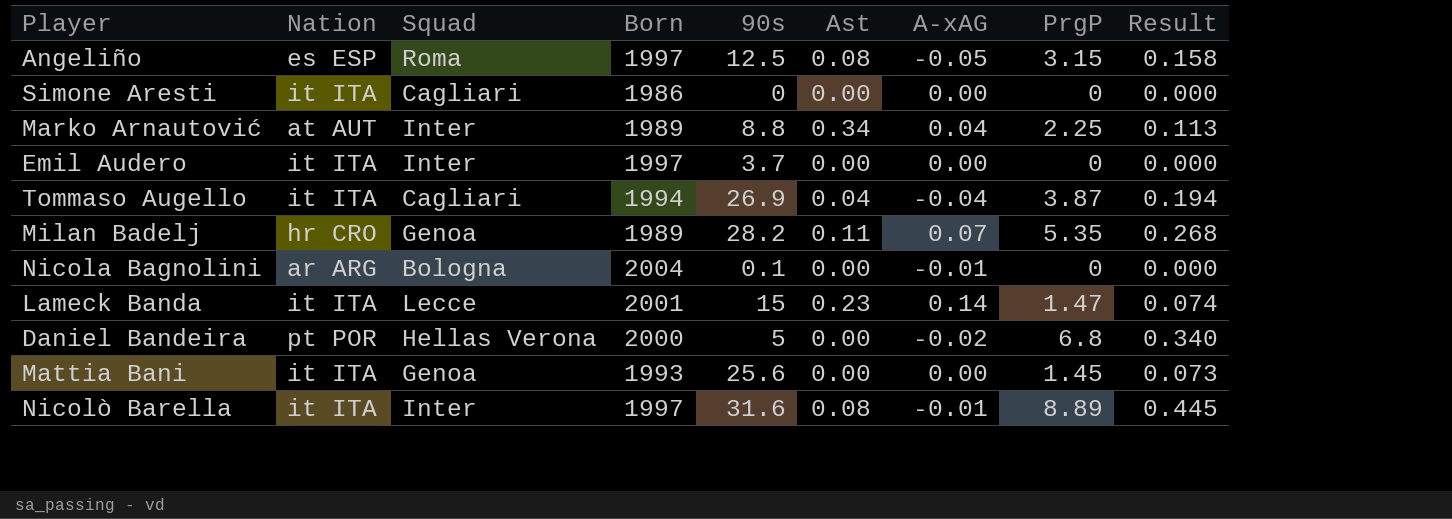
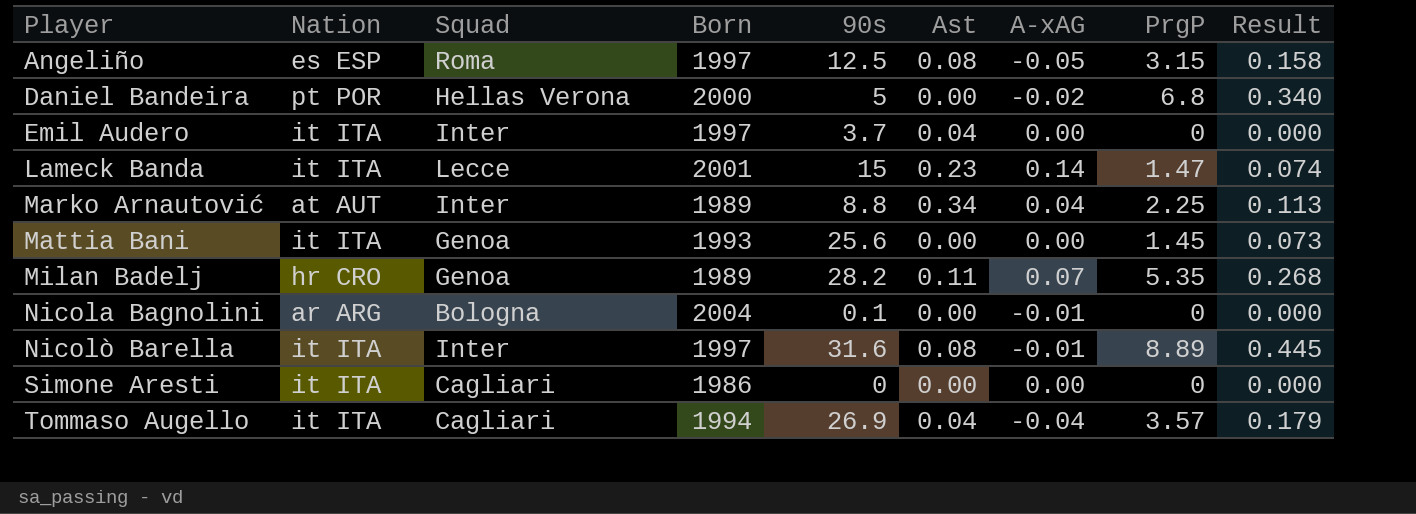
row order: none -> Player ascending
Emil Audero | Ast: 0.00 -> 0.04
Tommaso Augello | PrgP: 3.87 -> 3.57
Tommaso Augello | Result: 0.194 -> 0.179

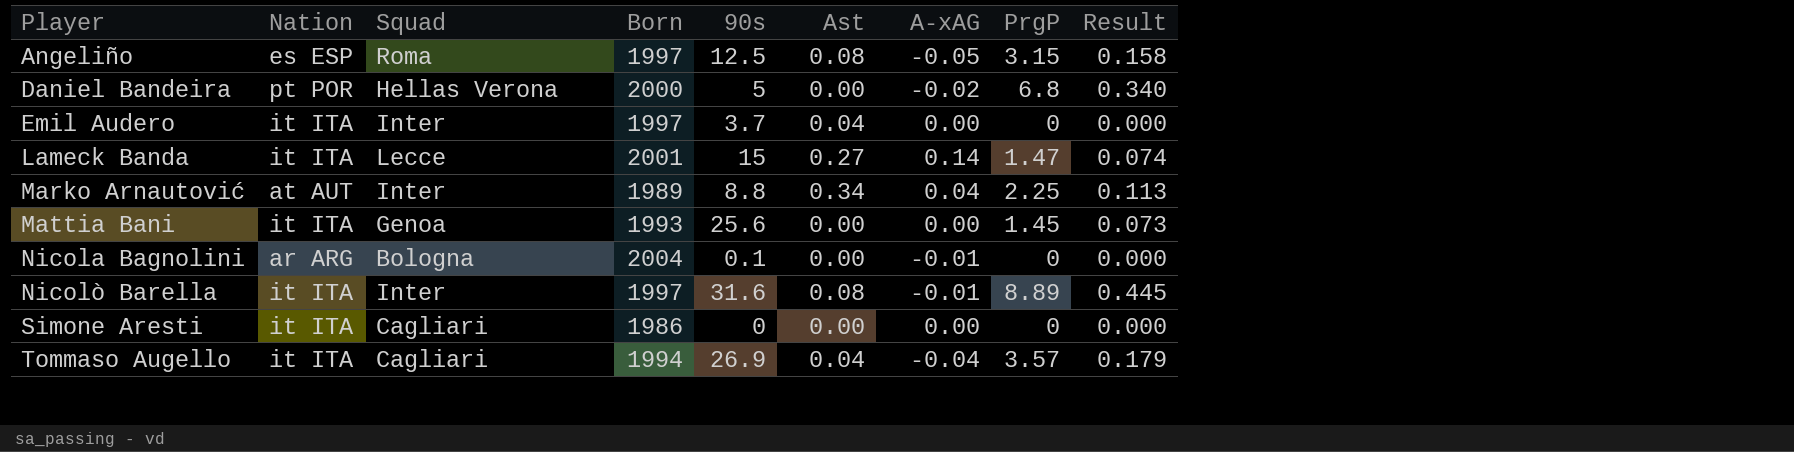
row Milan Badelj: hr CRO | Genoa | 1989 | 28.2 | 0.11 | 0.07 | 5.35 | 0.268 -> none
Lameck Banda | Ast: 0.23 -> 0.27

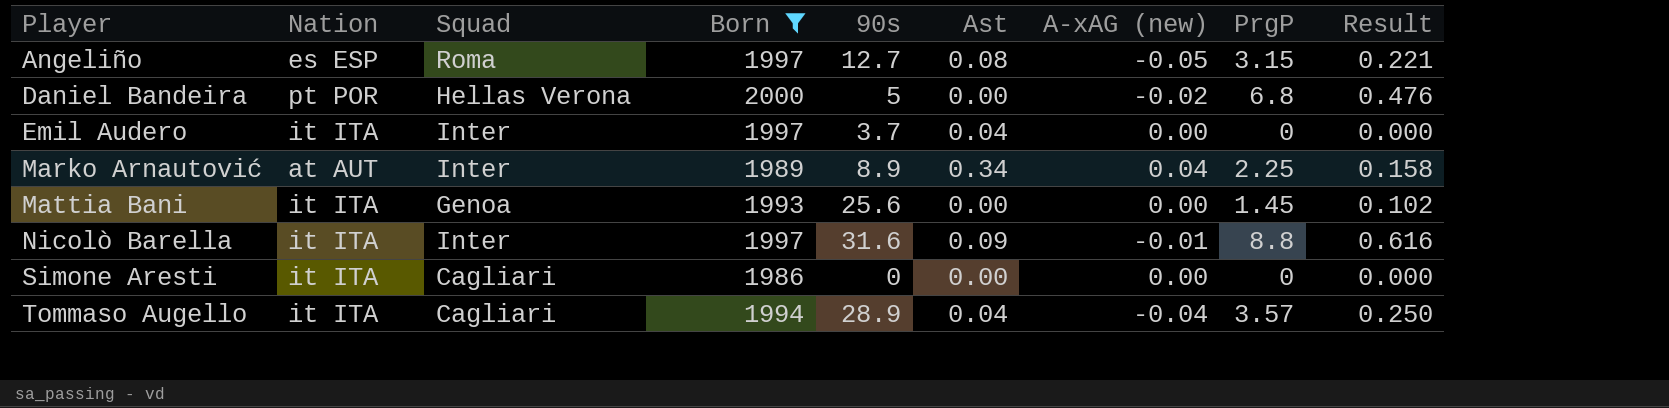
filter: none -> Born <= 2000
column name: A-xAG -> A-xAG (new)
column Result | formula: [PrgP] * 0.05 -> [PrgP] * 0.07
Angeliño | 90s: 12.5 -> 12.7
Marko Arnautović | 90s: 8.8 -> 8.9
Nicolò Barella | Ast: 0.08 -> 0.09
Nicolò Barella | PrgP: 8.89 -> 8.8
Tommaso Augello | 90s: 26.9 -> 28.9

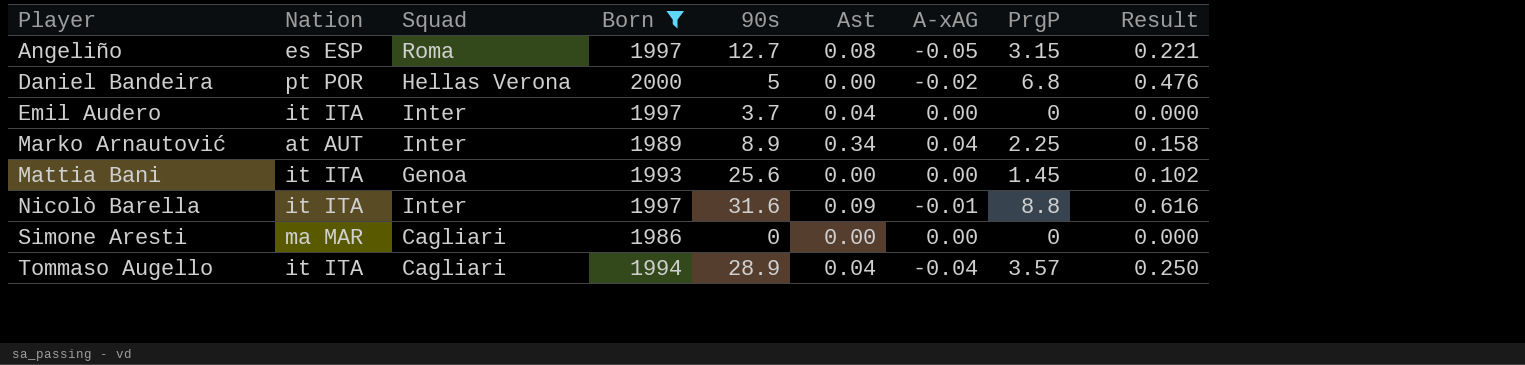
column name: A-xAG (new) -> A-xAG
Simone Aresti | Nation: it ITA -> ma MAR

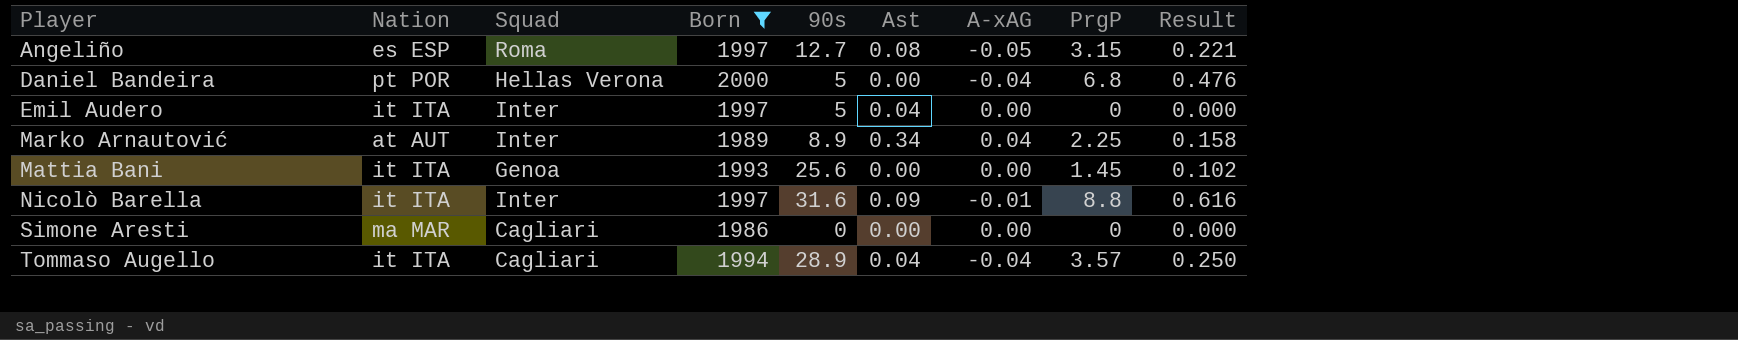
Daniel Bandeira | A-xAG: -0.02 -> -0.04
Emil Audero | 90s: 3.7 -> 5

